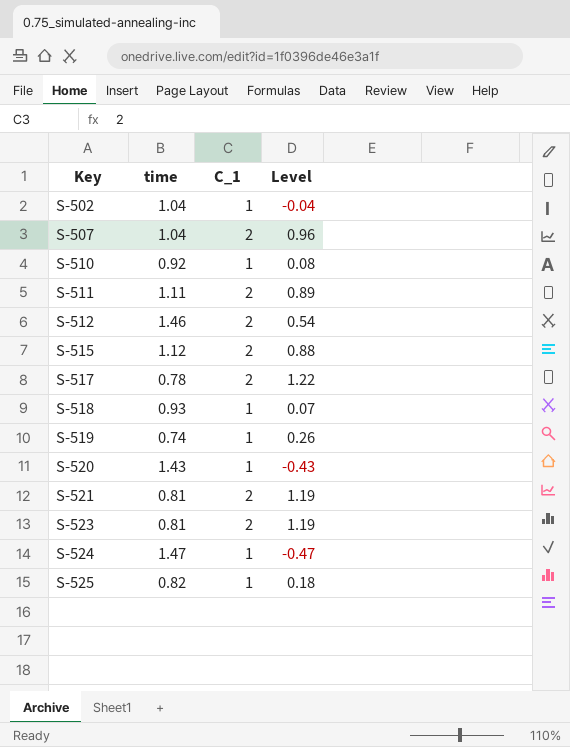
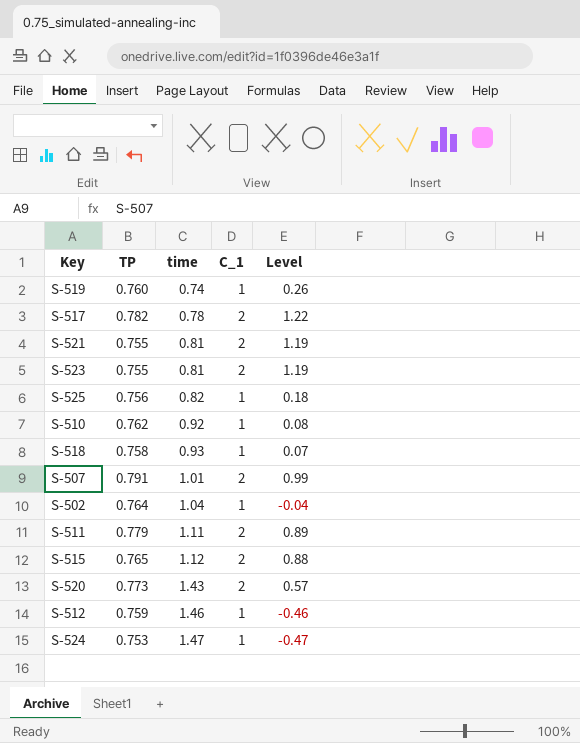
row order: Key ascending -> time ascending
column TP | position: none -> 2
S-507 | time: 1.04 -> 1.01
S-507 | Level: 0.96 -> 0.99
S-520 | C_1: 1 -> 2
S-520 | Level: -0.43 -> 0.57
S-512 | C_1: 2 -> 1
S-512 | Level: 0.54 -> -0.46

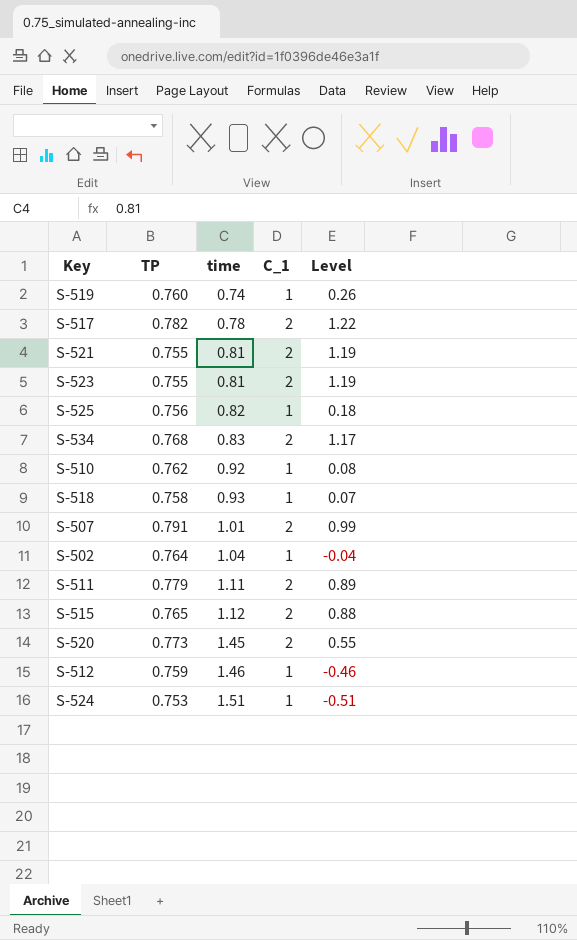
row S-534: none -> 0.768 | 0.83 | 2 | 1.17
S-520 | time: 1.43 -> 1.45
S-520 | Level: 0.57 -> 0.55
S-524 | time: 1.47 -> 1.51
S-524 | Level: -0.47 -> -0.51

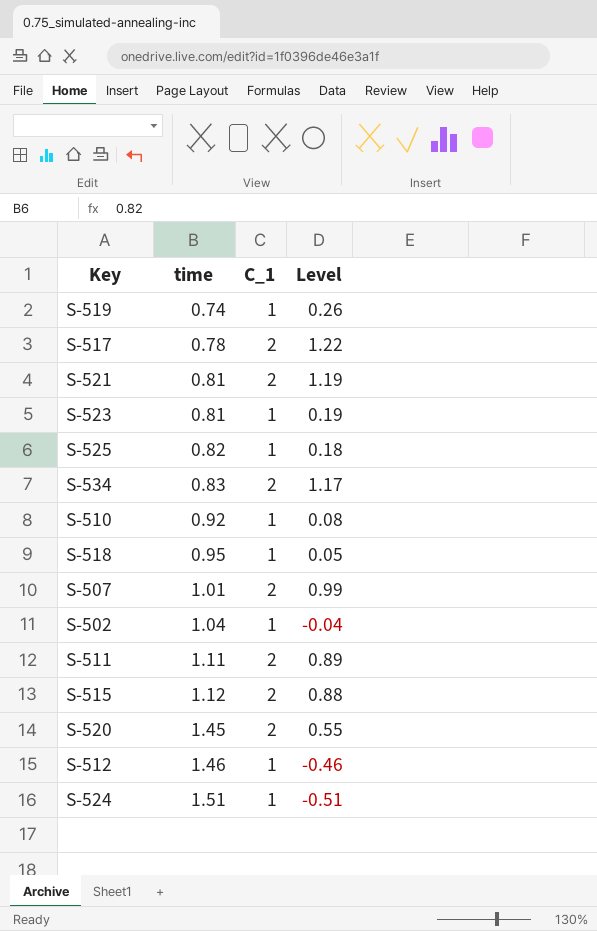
column TP | position: 2 -> none
S-523 | C_1: 2 -> 1
S-523 | Level: 1.19 -> 0.19
S-518 | time: 0.93 -> 0.95
S-518 | Level: 0.07 -> 0.05

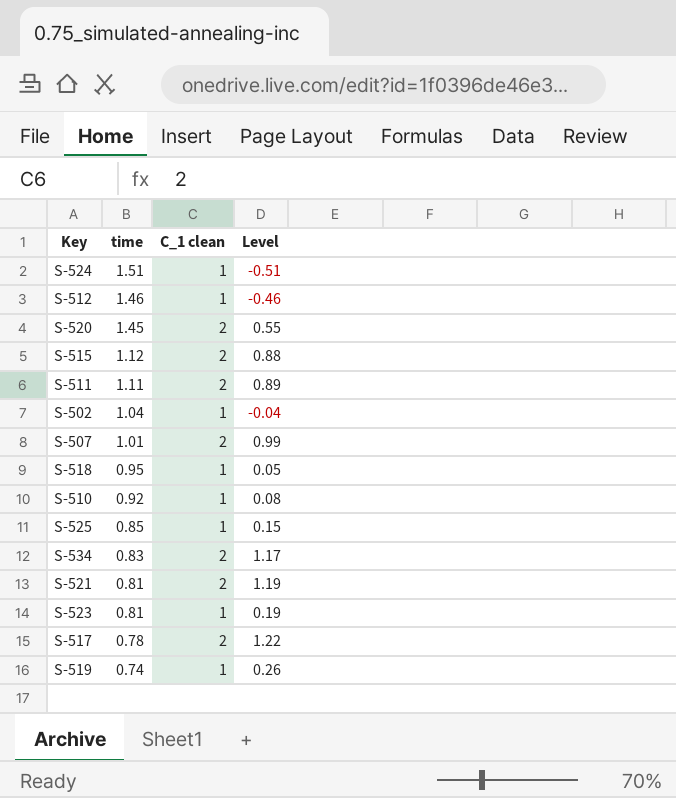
row order: time ascending -> time descending
column name: C_1 -> C_1 clean
S-525 | time: 0.82 -> 0.85
S-525 | Level: 0.18 -> 0.15

